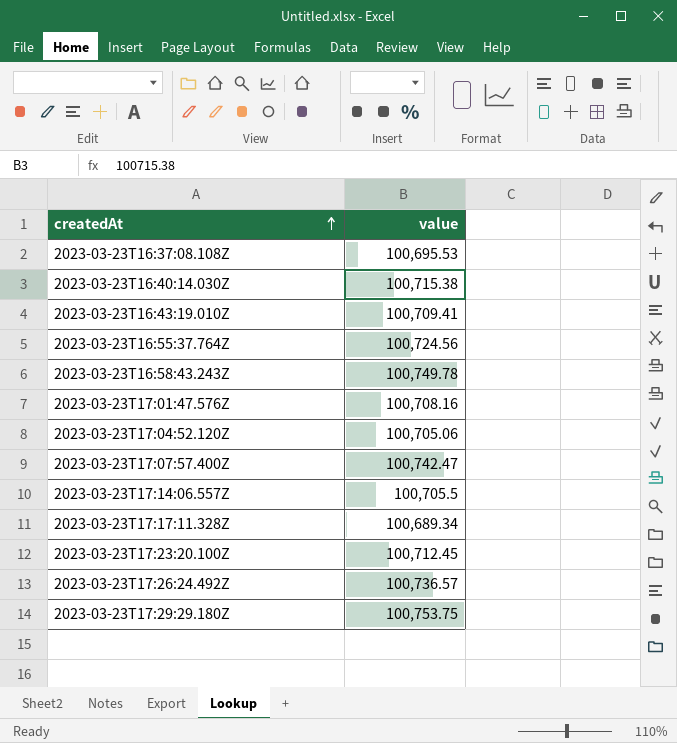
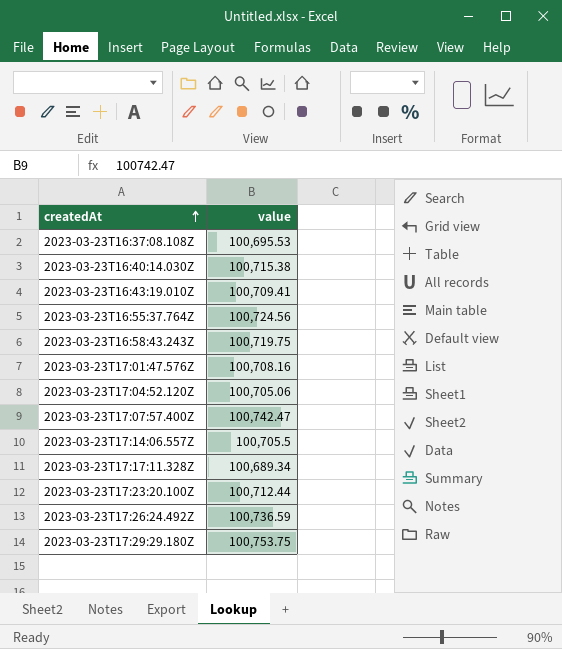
2023-03-23T16:58:43.243Z | value: 100,749.78 -> 100,719.75
2023-03-23T17:23:20.100Z | value: 100,712.45 -> 100,712.44
2023-03-23T17:26:24.492Z | value: 100,736.57 -> 100,736.59

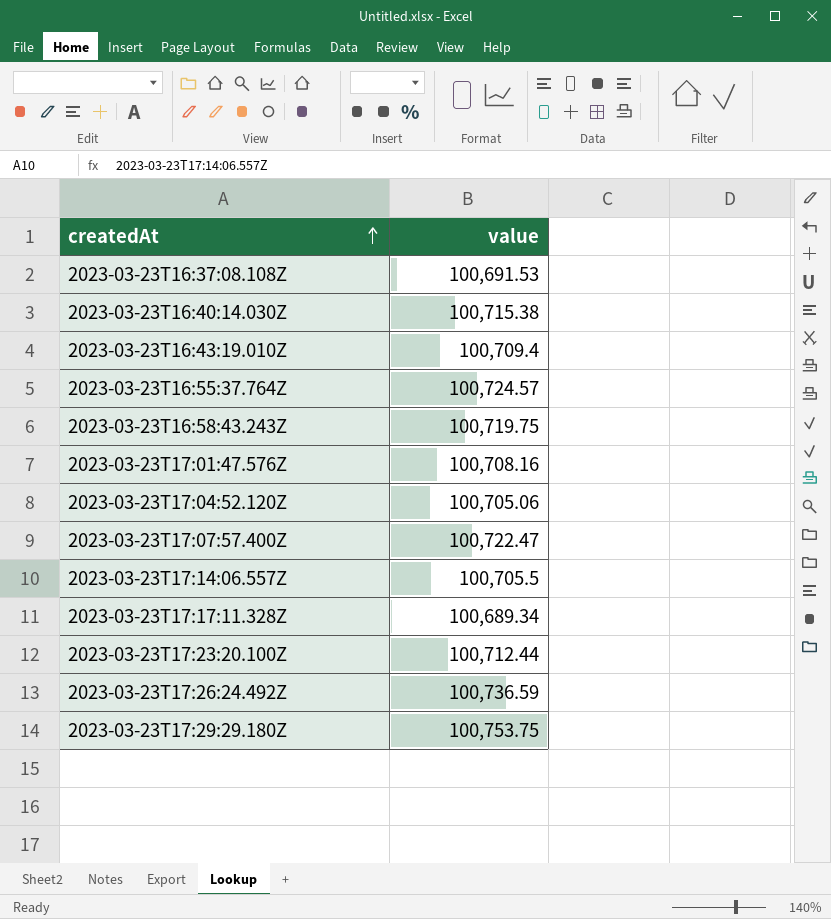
2023-03-23T16:37:08.108Z | value: 100,695.53 -> 100,691.53
2023-03-23T16:43:19.010Z | value: 100,709.41 -> 100,709.4
2023-03-23T16:55:37.764Z | value: 100,724.56 -> 100,724.57
2023-03-23T17:07:57.400Z | value: 100,742.47 -> 100,722.47

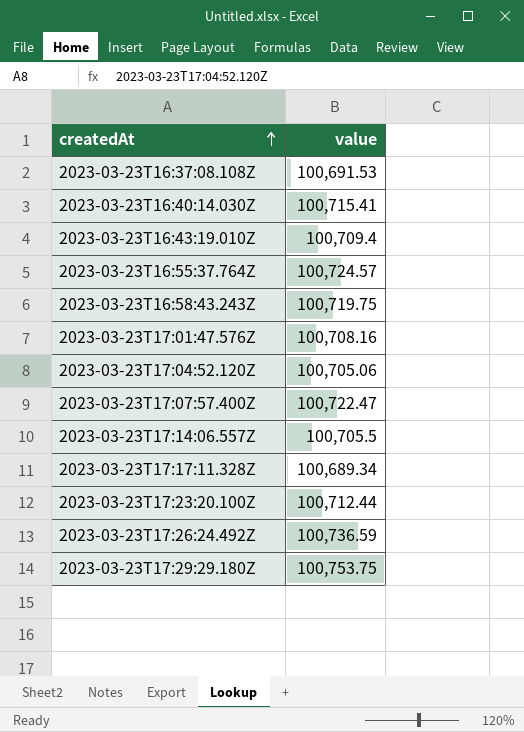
2023-03-23T16:40:14.030Z | value: 100,715.38 -> 100,715.41

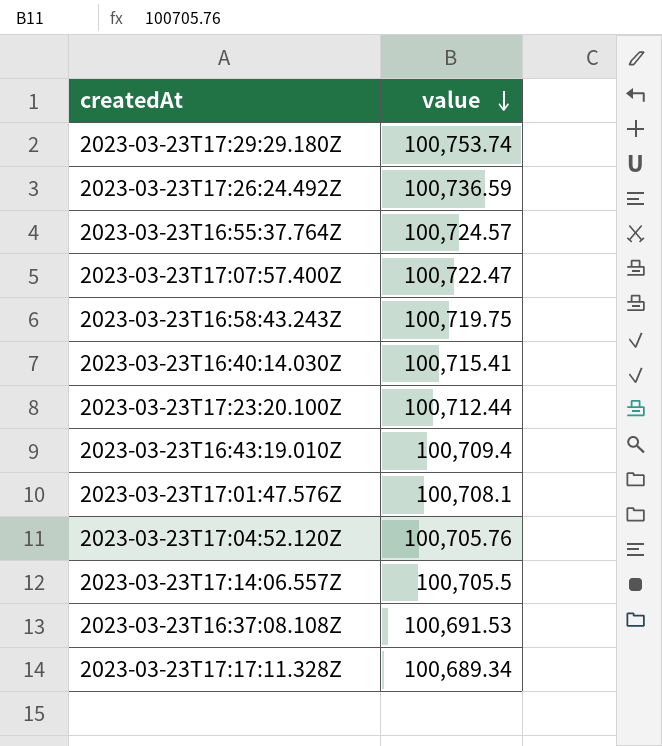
row order: createdAt ascending -> value descending
2023-03-23T17:29:29.180Z | value: 100,753.75 -> 100,753.74
2023-03-23T17:01:47.576Z | value: 100,708.16 -> 100,708.1
2023-03-23T17:04:52.120Z | value: 100,705.06 -> 100,705.76

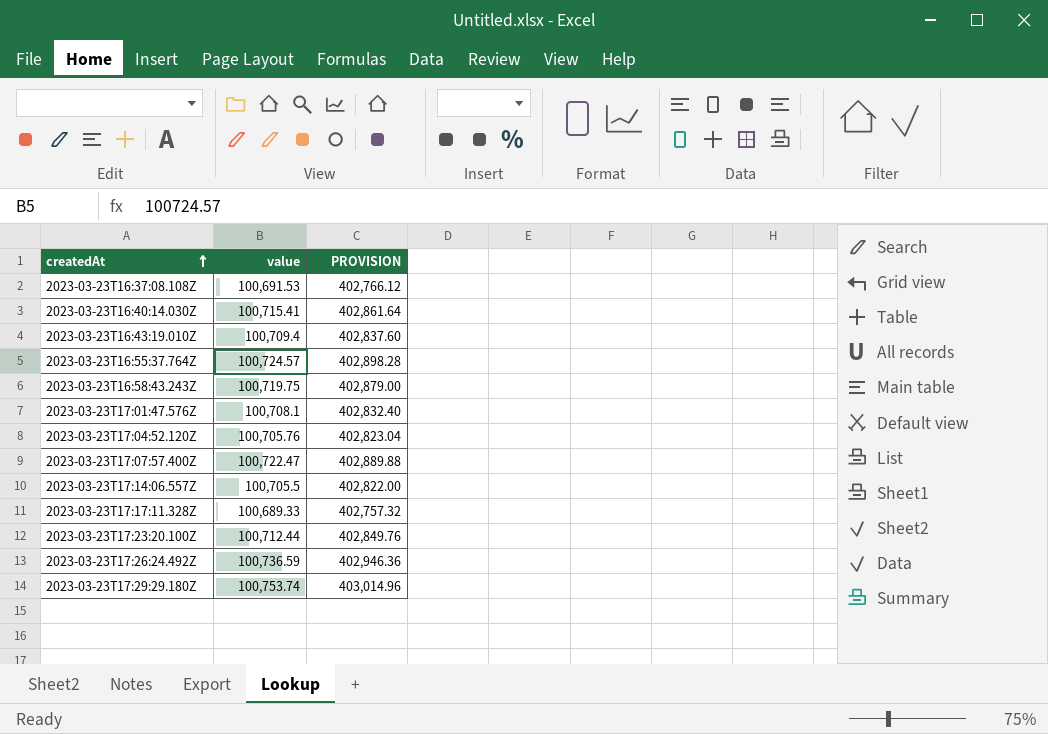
row order: value descending -> createdAt ascending
column PROVISION | formula: none -> [value] * 4
2023-03-23T17:17:11.328Z | value: 100,689.34 -> 100,689.33

